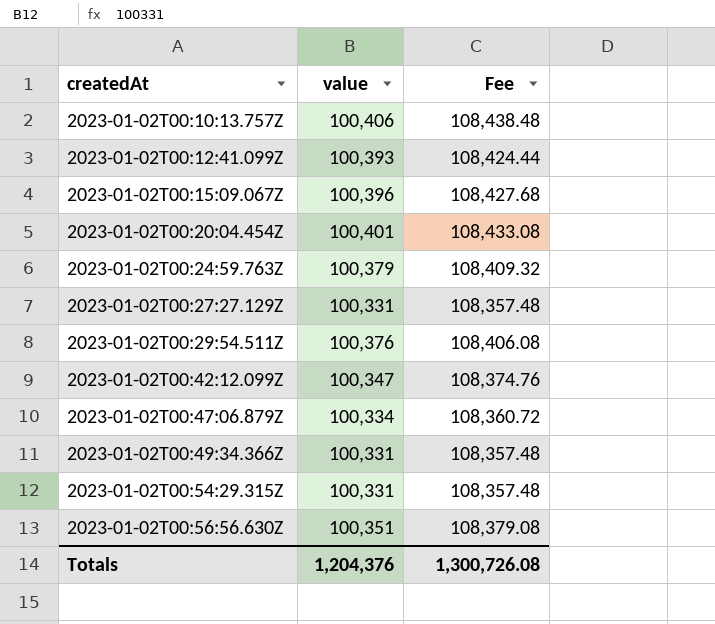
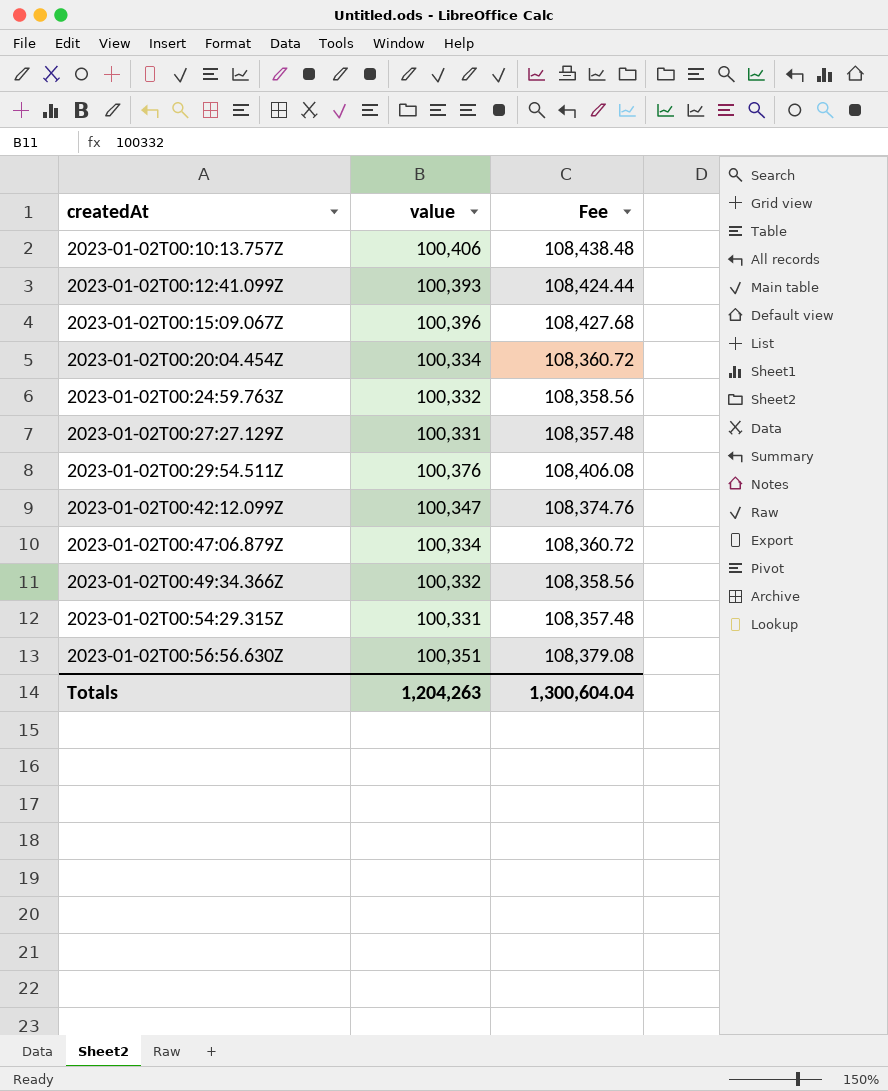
2023-01-02T00:20:04.454Z | value: 100,401 -> 100,334
2023-01-02T00:20:04.454Z | Fee: 108,433.08 -> 108,360.72
2023-01-02T00:24:59.763Z | value: 100,379 -> 100,332
2023-01-02T00:24:59.763Z | Fee: 108,409.32 -> 108,358.56
2023-01-02T00:49:34.366Z | value: 100,331 -> 100,332
2023-01-02T00:49:34.366Z | Fee: 108,357.48 -> 108,358.56
Totals | value: 1,204,376 -> 1,204,263
Totals | Fee: 1,300,726.08 -> 1,300,604.04

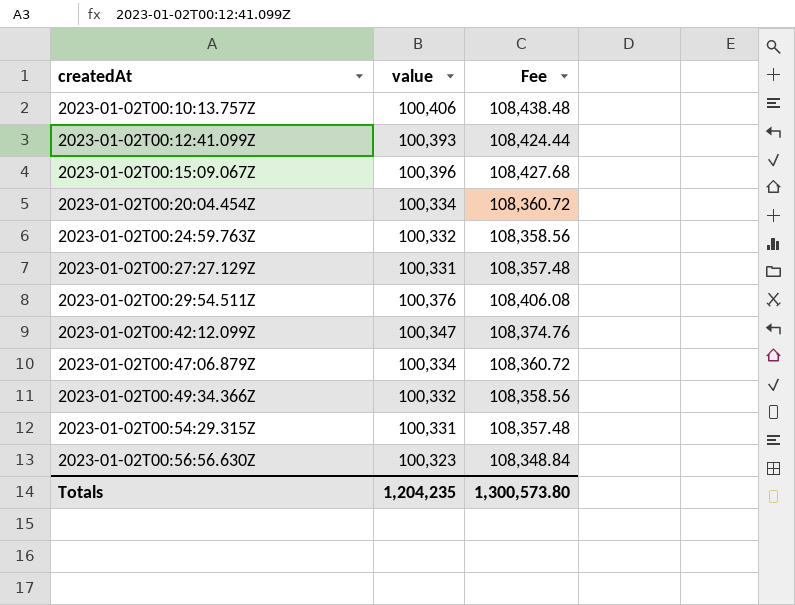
2023-01-02T00:56:56.630Z | value: 100,351 -> 100,323
2023-01-02T00:56:56.630Z | Fee: 108,379.08 -> 108,348.84
Totals | value: 1,204,263 -> 1,204,235
Totals | Fee: 1,300,604.04 -> 1,300,573.80

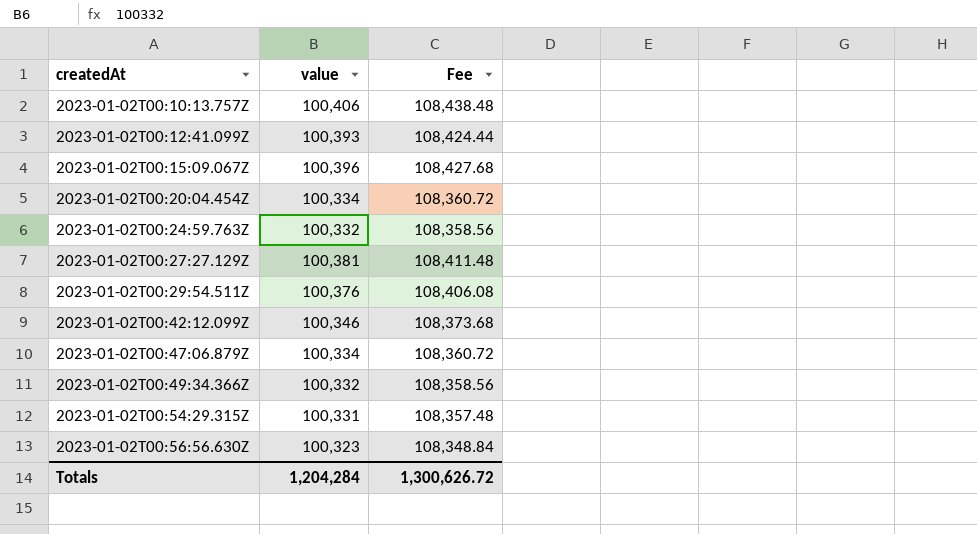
2023-01-02T00:27:27.129Z | value: 100,331 -> 100,381
2023-01-02T00:27:27.129Z | Fee: 108,357.48 -> 108,411.48
2023-01-02T00:42:12.099Z | value: 100,347 -> 100,346
2023-01-02T00:42:12.099Z | Fee: 108,374.76 -> 108,373.68
Totals | value: 1,204,235 -> 1,204,284
Totals | Fee: 1,300,573.80 -> 1,300,626.72

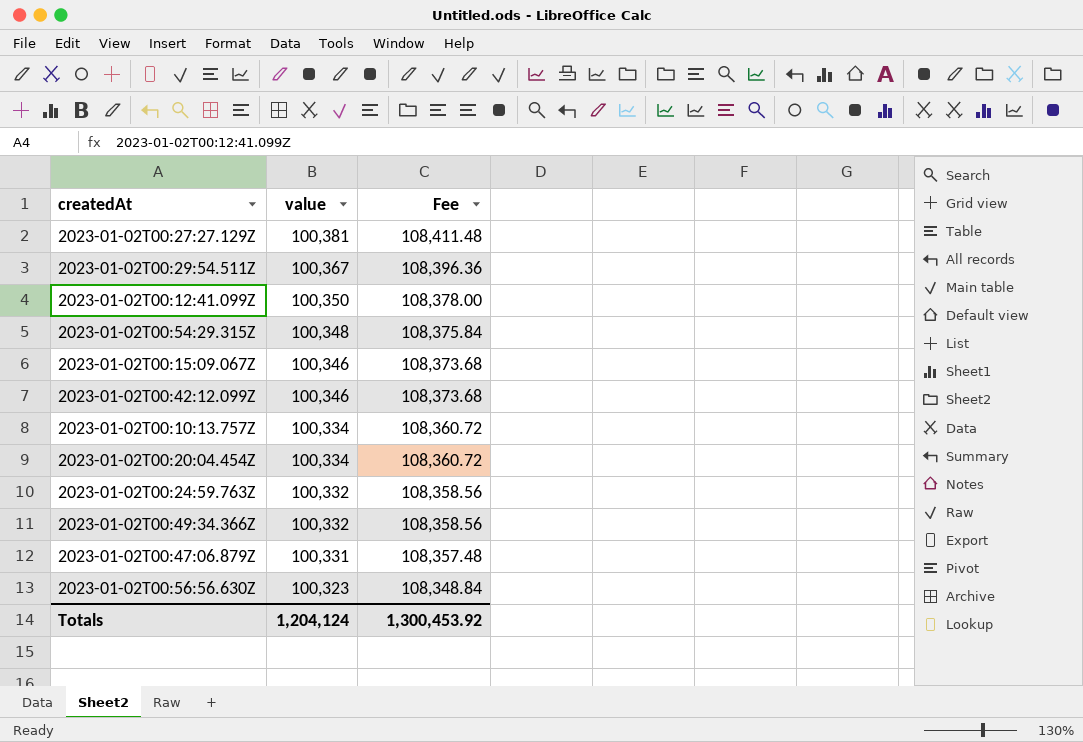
row order: createdAt ascending -> value descending
2023-01-02T00:29:54.511Z | value: 100,376 -> 100,367
2023-01-02T00:29:54.511Z | Fee: 108,406.08 -> 108,396.36
2023-01-02T00:12:41.099Z | value: 100,393 -> 100,350
2023-01-02T00:12:41.099Z | Fee: 108,424.44 -> 108,378.00
2023-01-02T00:54:29.315Z | value: 100,331 -> 100,348
2023-01-02T00:54:29.315Z | Fee: 108,357.48 -> 108,375.84
2023-01-02T00:15:09.067Z | value: 100,396 -> 100,346
2023-01-02T00:15:09.067Z | Fee: 108,427.68 -> 108,373.68
2023-01-02T00:10:13.757Z | value: 100,406 -> 100,334
2023-01-02T00:10:13.757Z | Fee: 108,438.48 -> 108,360.72
2023-01-02T00:47:06.879Z | value: 100,334 -> 100,331
2023-01-02T00:47:06.879Z | Fee: 108,360.72 -> 108,357.48
Totals | value: 1,204,284 -> 1,204,124
Totals | Fee: 1,300,626.72 -> 1,300,453.92

